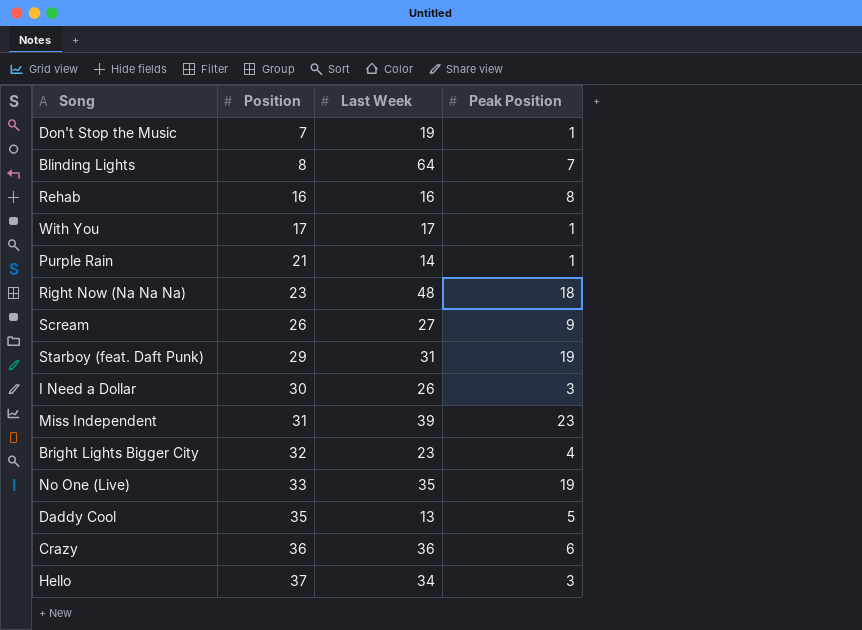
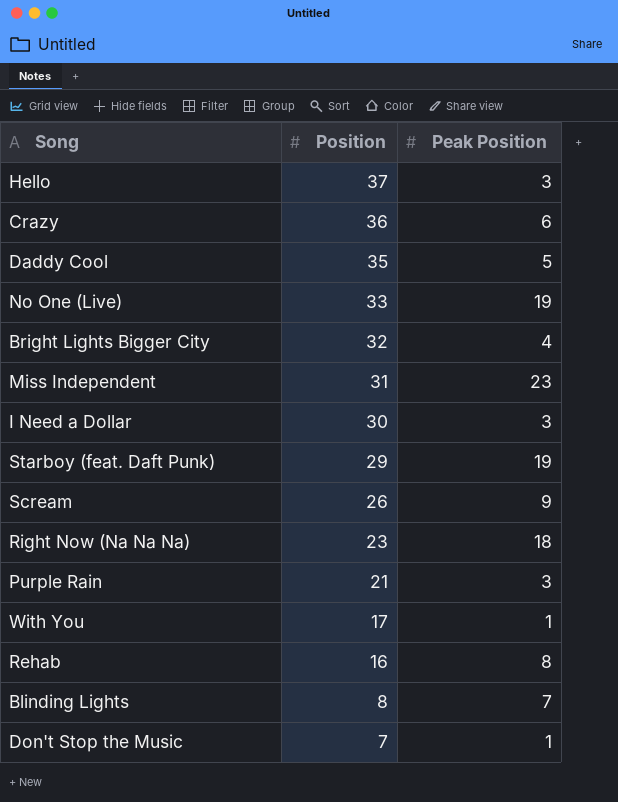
row order: Position ascending -> Position descending
column Last Week | position: 3 -> none
Purple Rain | Peak Position: 1 -> 3

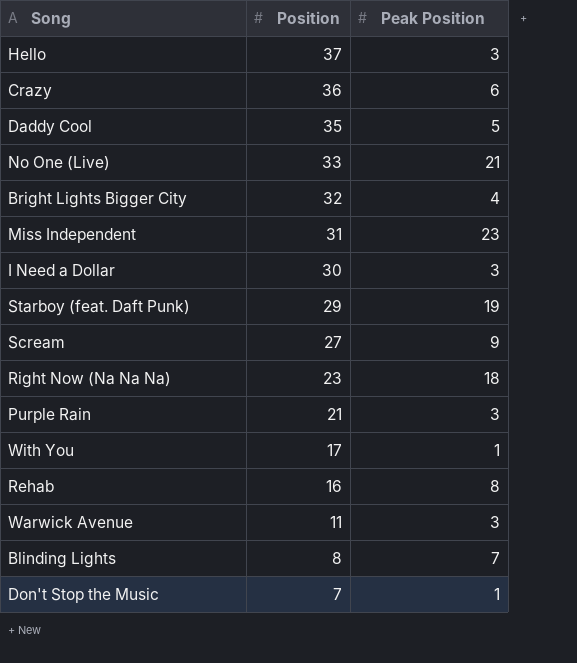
No One (Live) | Peak Position: 19 -> 21
Scream | Position: 26 -> 27
row Warwick Avenue: none -> 11 | 3

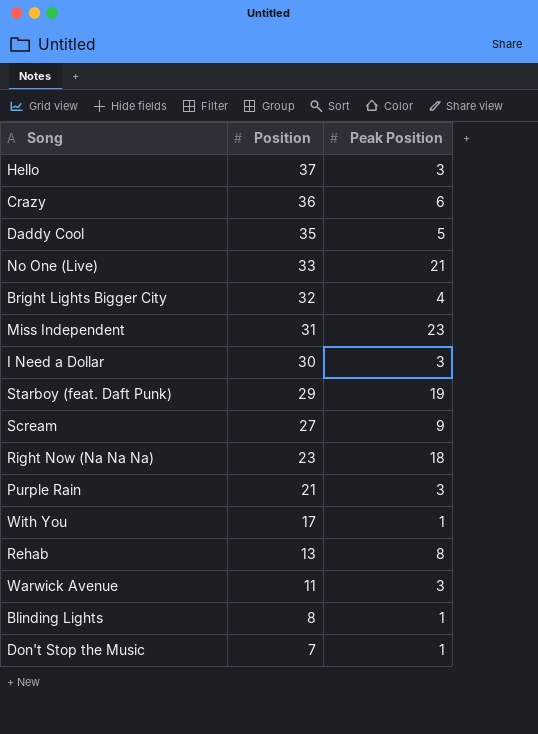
Rehab | Position: 16 -> 13
Blinding Lights | Peak Position: 7 -> 1

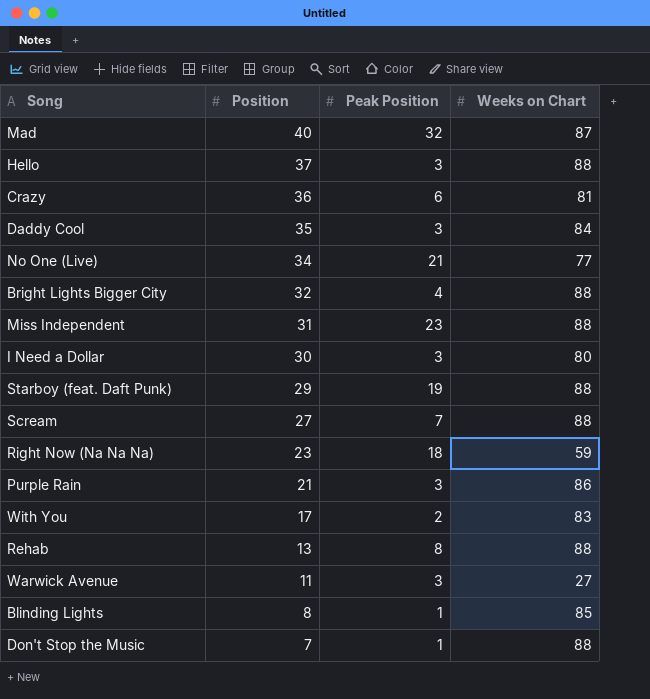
column Weeks on Chart | position: none -> 4
row Mad: none -> 40 | 32 | 87
Daddy Cool | Peak Position: 5 -> 3
No One (Live) | Position: 33 -> 34
Scream | Peak Position: 9 -> 7
With You | Peak Position: 1 -> 2

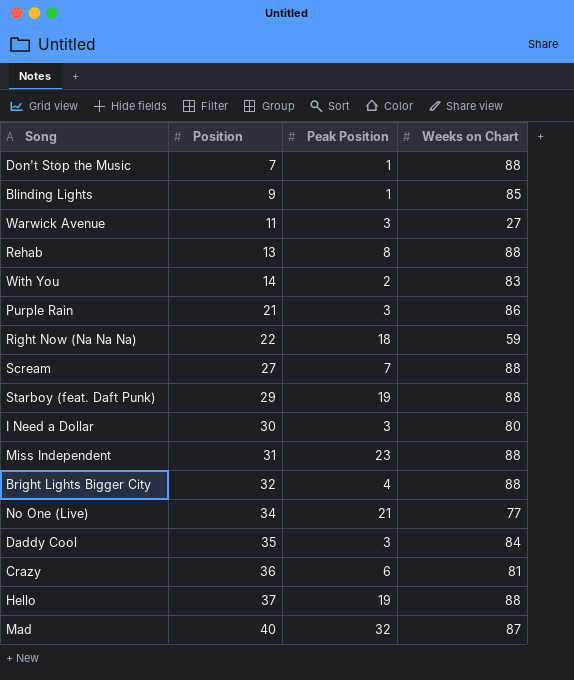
row order: Position descending -> Position ascending
Blinding Lights | Position: 8 -> 9
With You | Position: 17 -> 14
Right Now (Na Na Na) | Position: 23 -> 22
Hello | Peak Position: 3 -> 19

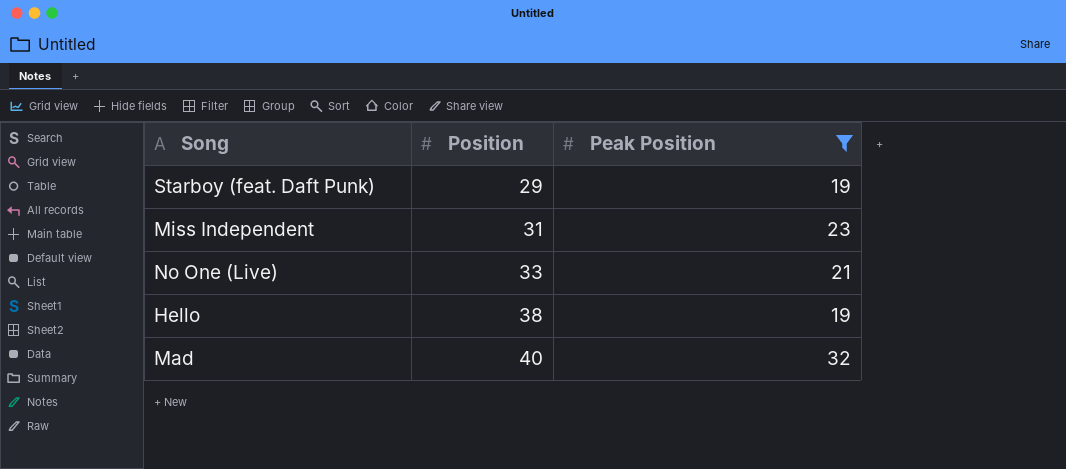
filter: none -> Peak Position >= 19
column Weeks on Chart | position: 4 -> none
No One (Live) | Position: 34 -> 33
Hello | Position: 37 -> 38

